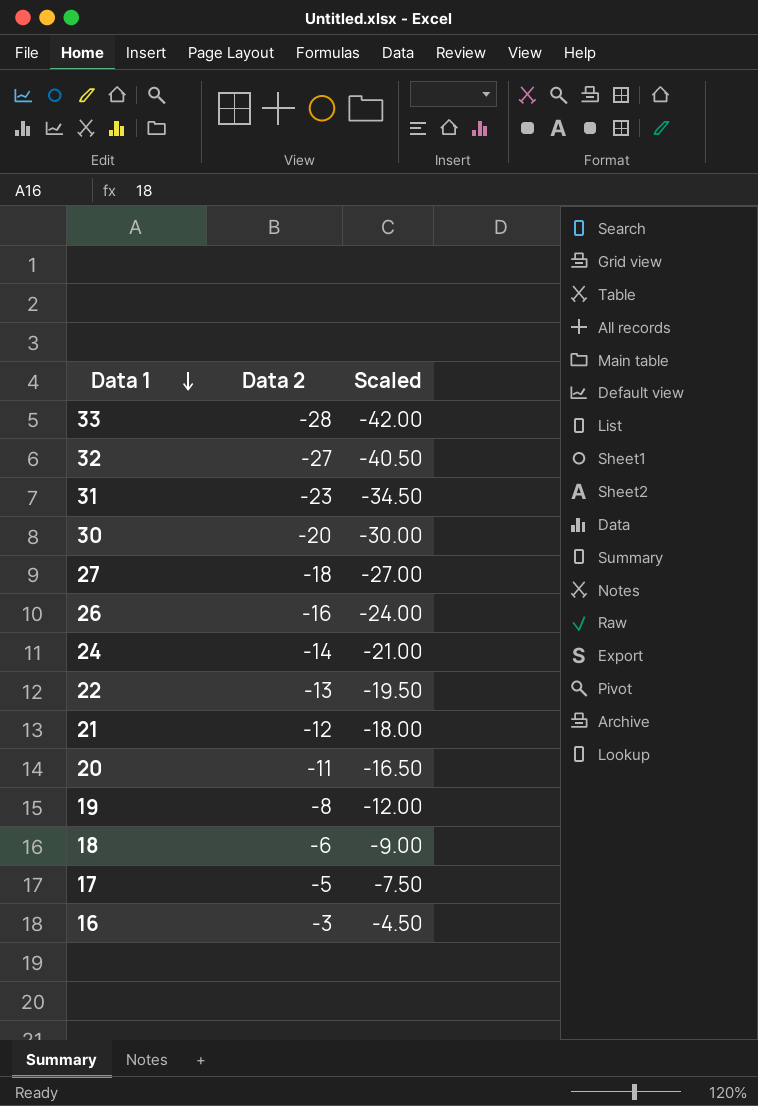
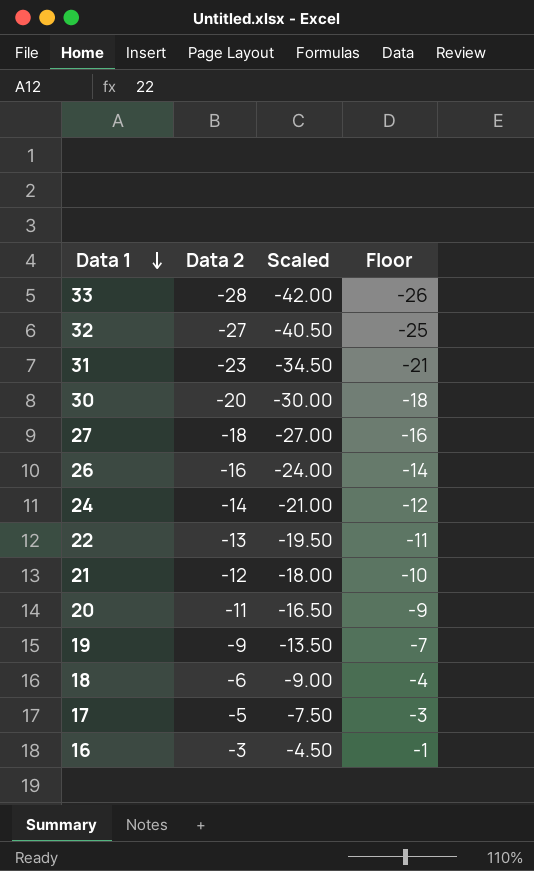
column Floor | formula: none -> [Data 2] + 2
19 | Data 2: -8 -> -9
19 | Scaled: -12.00 -> -13.50

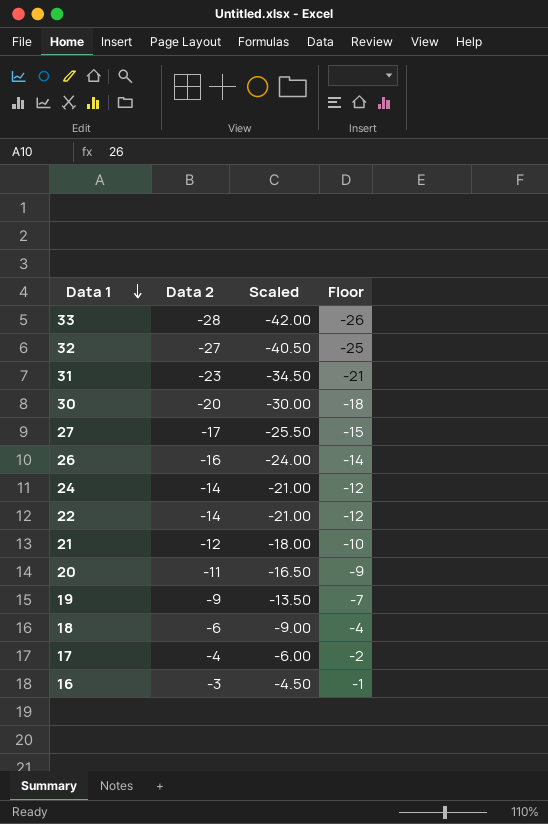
27 | Data 2: -18 -> -17
27 | Scaled: -27.00 -> -25.50
27 | Floor: -16 -> -15
22 | Data 2: -13 -> -14
22 | Scaled: -19.50 -> -21.00
22 | Floor: -11 -> -12
17 | Data 2: -5 -> -4
17 | Scaled: -7.50 -> -6.00
17 | Floor: -3 -> -2

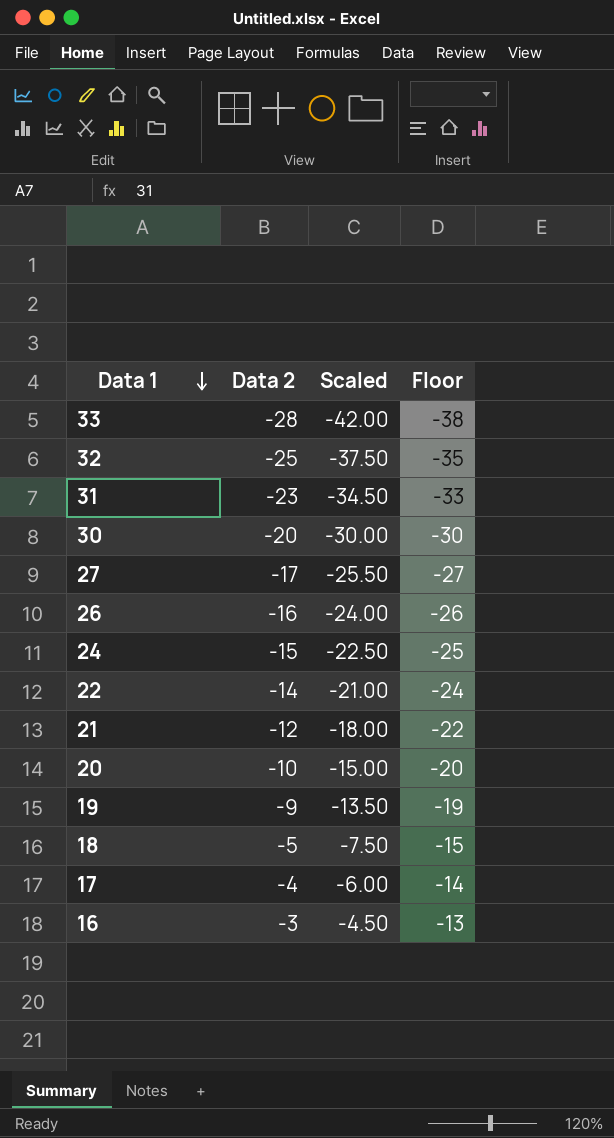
column Floor | formula: [Data 2] + 2 -> [Data 2] - 10
32 | Data 2: -27 -> -25
32 | Scaled: -40.50 -> -37.50
24 | Data 2: -14 -> -15
24 | Scaled: -21.00 -> -22.50
20 | Data 2: -11 -> -10
20 | Scaled: -16.50 -> -15.00
18 | Data 2: -6 -> -5
18 | Scaled: -9.00 -> -7.50

